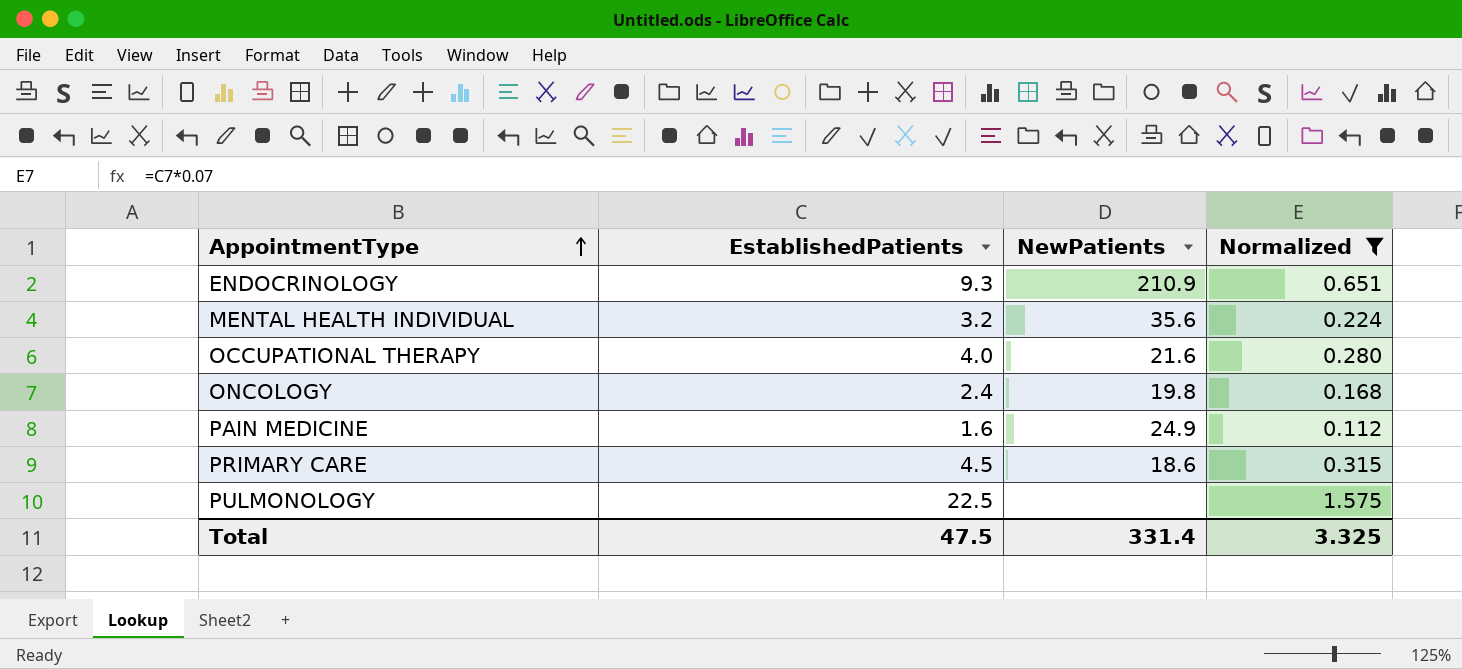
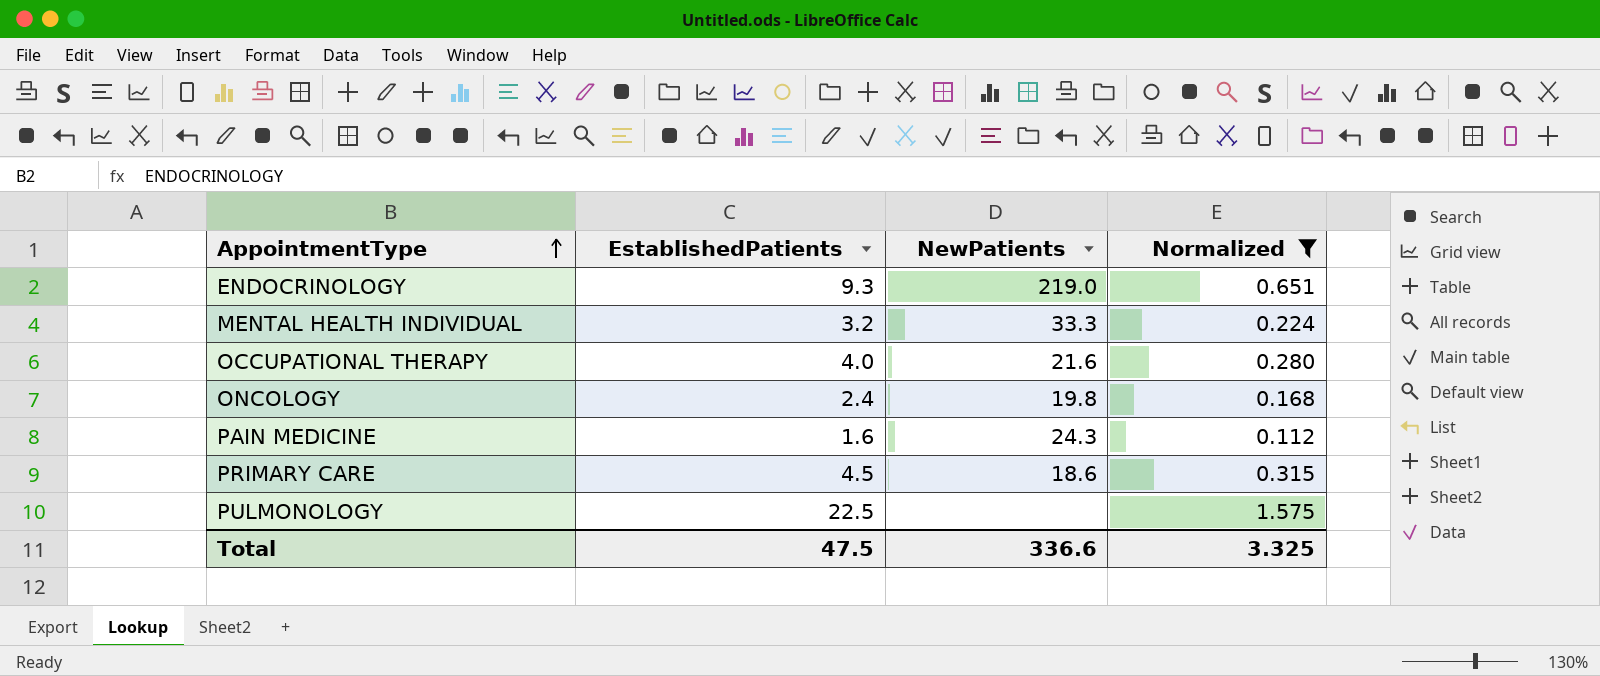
ENDOCRINOLOGY | NewPatients: 210.9 -> 219.0
MENTAL HEALTH INDIVIDUAL | NewPatients: 35.6 -> 33.3
PAIN MEDICINE | NewPatients: 24.9 -> 24.3
Total | NewPatients: 331.4 -> 336.6

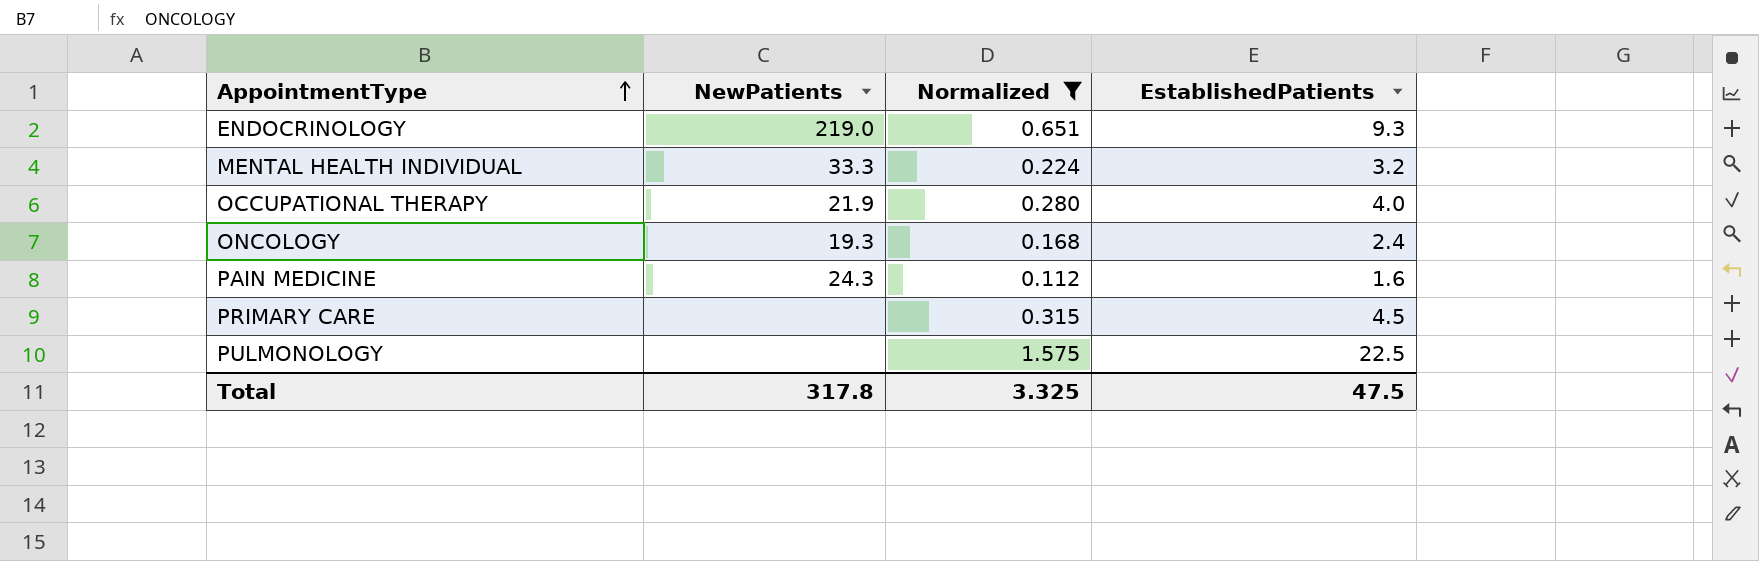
column EstablishedPatients | position: 2 -> 4
OCCUPATIONAL THERAPY | NewPatients: 21.6 -> 21.9
ONCOLOGY | NewPatients: 19.8 -> 19.3
PRIMARY CARE | NewPatients: 18.6 -> none
Total | NewPatients: 336.6 -> 317.8

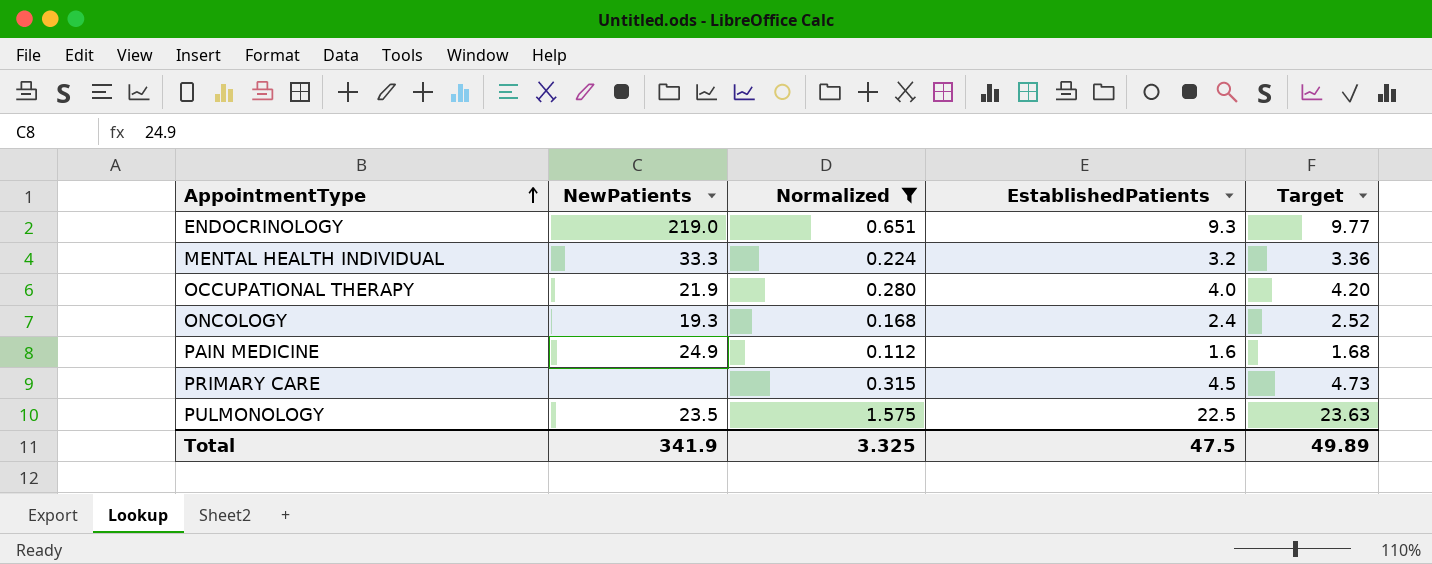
column Target | formula: none -> [EstablishedPatients] * 1.05
PAIN MEDICINE | NewPatients: 24.3 -> 24.9
PULMONOLOGY | NewPatients: none -> 23.5
Total | NewPatients: 317.8 -> 341.9

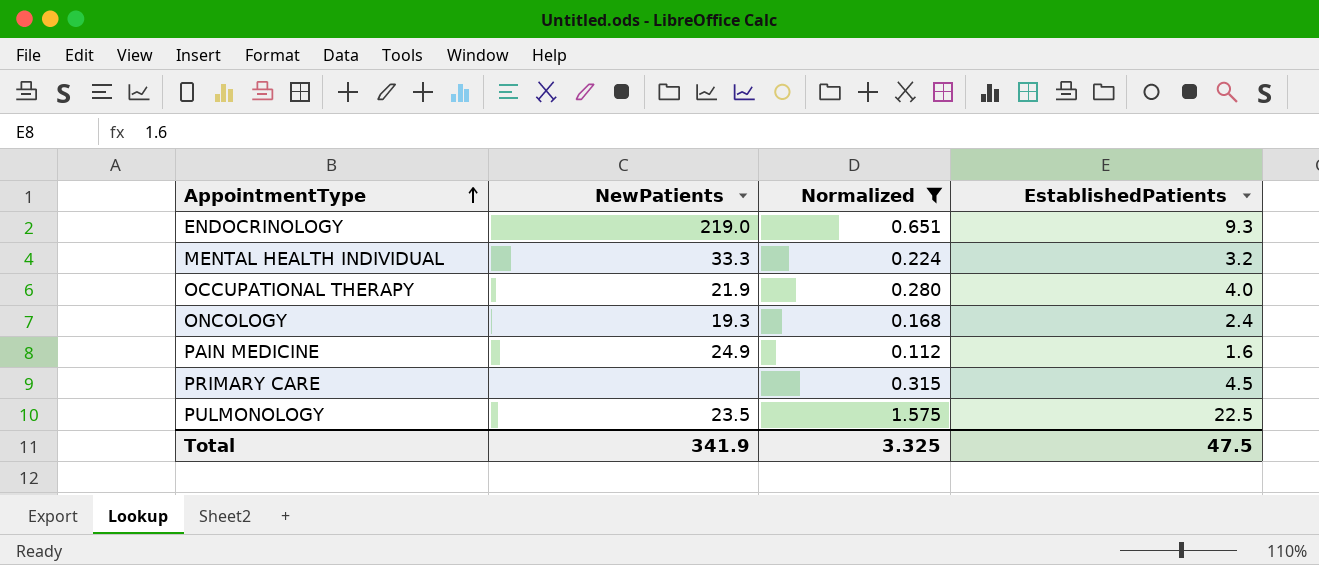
column Target | formula: [EstablishedPatients] * 1.05 -> none

